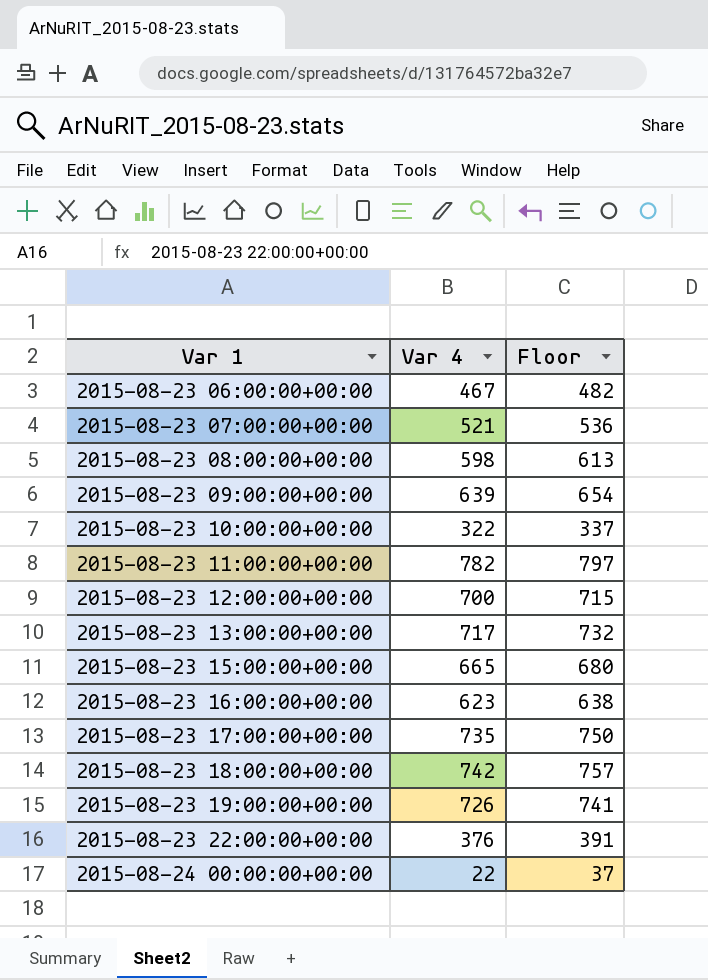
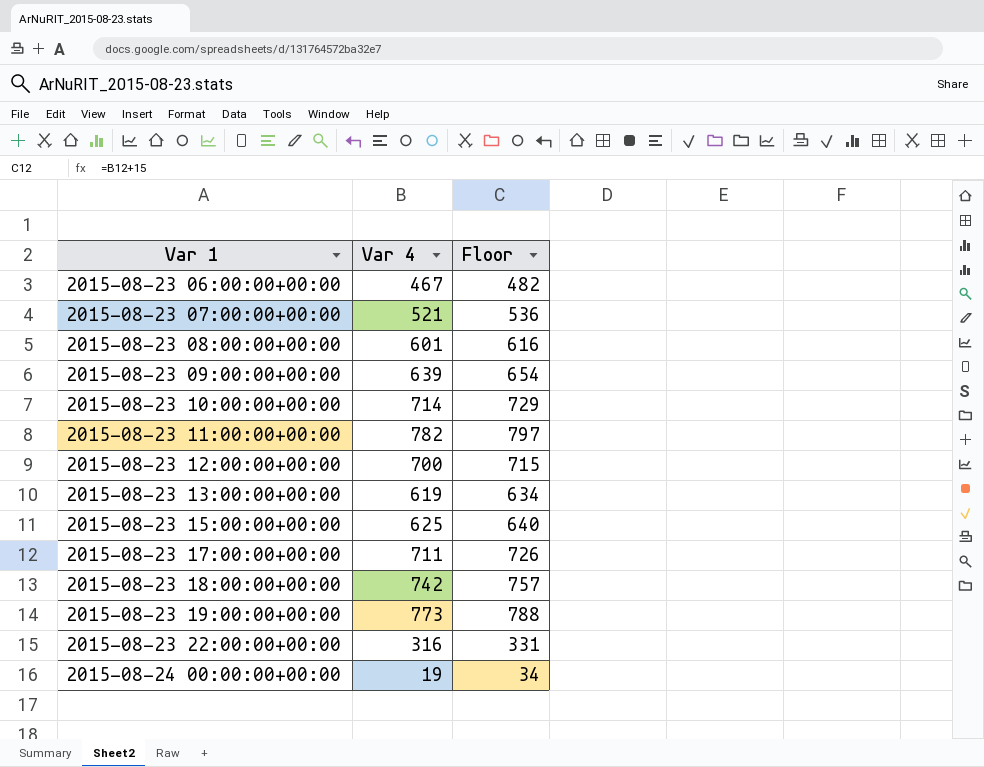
row 2015-08-23 16:00:00+00:00: 623 | 638 -> none
2015-08-23 08:00:00+00:00 | Var 4: 598 -> 601
2015-08-23 08:00:00+00:00 | Floor: 613 -> 616
2015-08-23 10:00:00+00:00 | Var 4: 322 -> 714
2015-08-23 10:00:00+00:00 | Floor: 337 -> 729
2015-08-23 13:00:00+00:00 | Var 4: 717 -> 619
2015-08-23 13:00:00+00:00 | Floor: 732 -> 634
2015-08-23 15:00:00+00:00 | Var 4: 665 -> 625
2015-08-23 15:00:00+00:00 | Floor: 680 -> 640
2015-08-23 17:00:00+00:00 | Var 4: 735 -> 711
2015-08-23 17:00:00+00:00 | Floor: 750 -> 726
2015-08-23 19:00:00+00:00 | Var 4: 726 -> 773
2015-08-23 19:00:00+00:00 | Floor: 741 -> 788
2015-08-23 22:00:00+00:00 | Var 4: 376 -> 316
2015-08-23 22:00:00+00:00 | Floor: 391 -> 331
2015-08-24 00:00:00+00:00 | Var 4: 22 -> 19
2015-08-24 00:00:00+00:00 | Floor: 37 -> 34

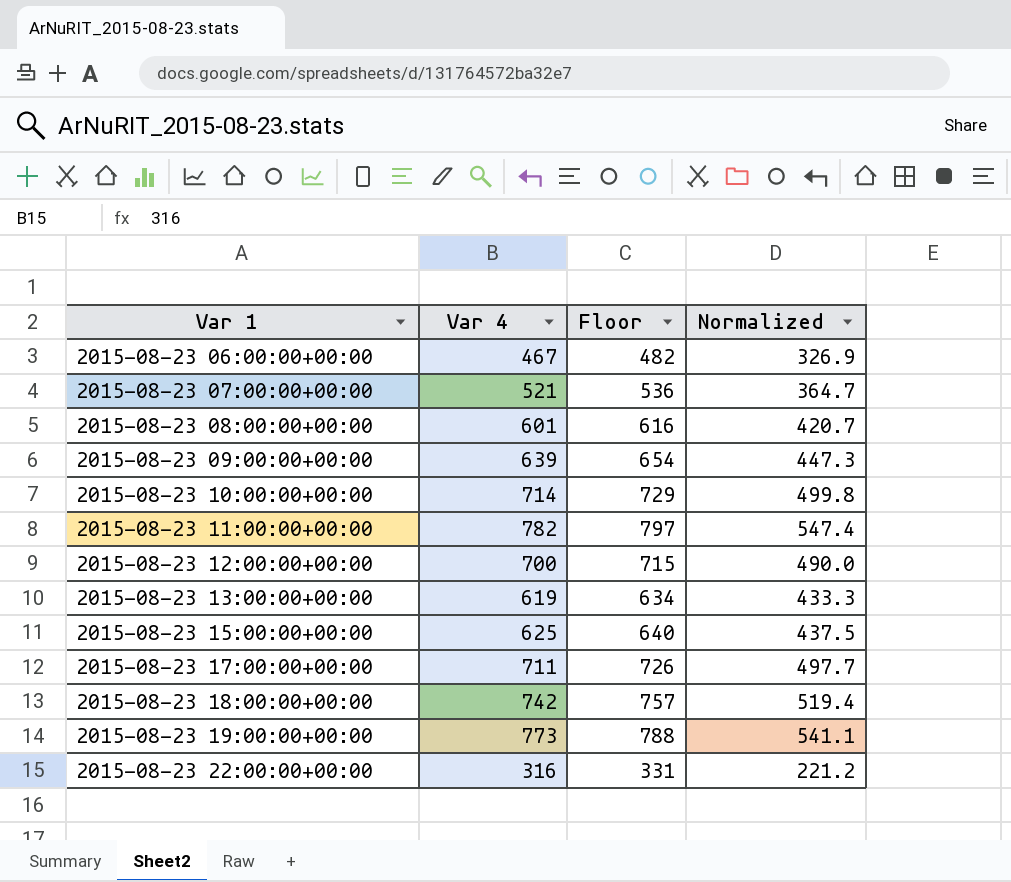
column Normalized | formula: none -> [Var 4] * 0.7
row 2015-08-24 00:00:00+00:00: 19 | 34 -> none

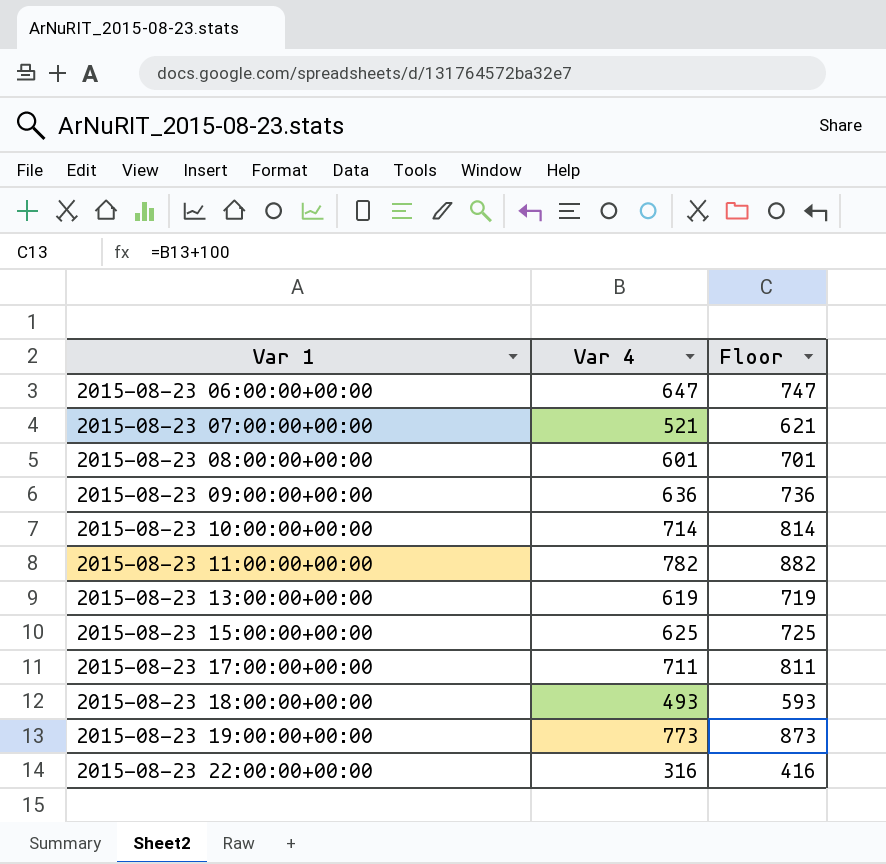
column Normalized | formula: [Var 4] * 0.7 -> none
column Floor | formula: [Var 4] + 15 -> [Var 4] + 100
row 2015-08-23 12:00:00+00:00: 700 | 715 | 490.0 -> none
2015-08-23 06:00:00+00:00 | Var 4: 467 -> 647
2015-08-23 09:00:00+00:00 | Var 4: 639 -> 636
2015-08-23 18:00:00+00:00 | Var 4: 742 -> 493

